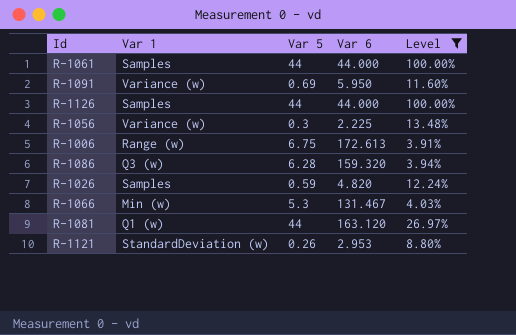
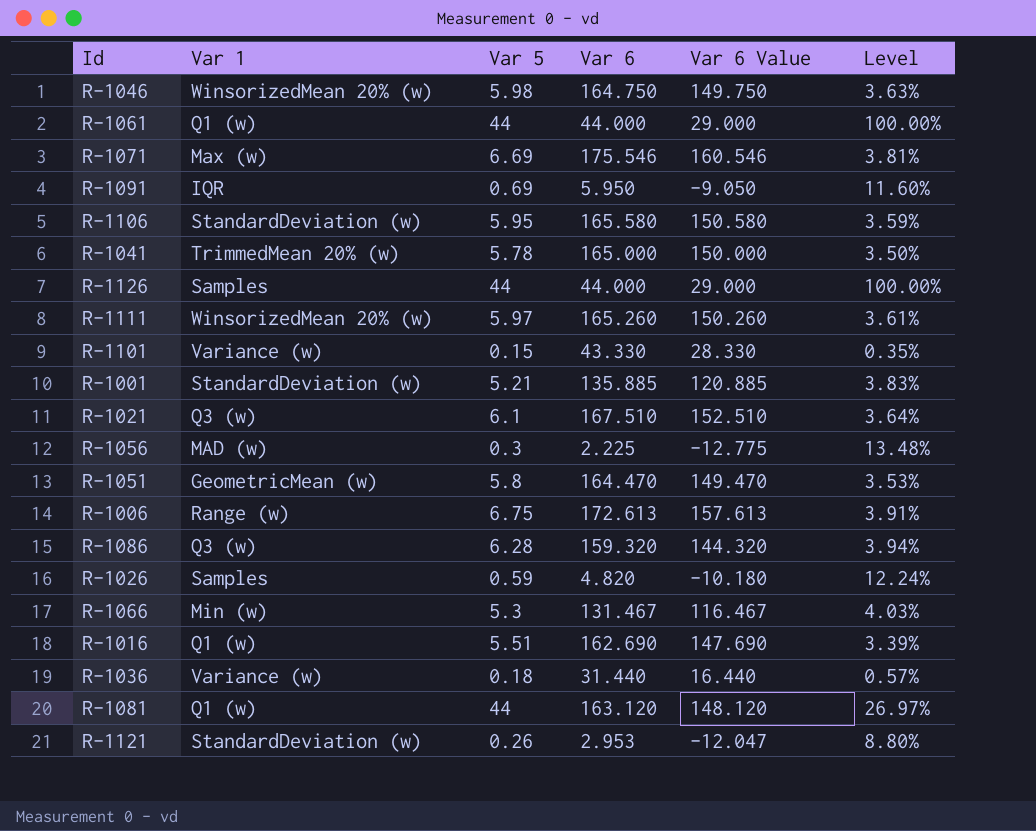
filter: Level >= 3.91% -> none
column Var 6 Value | formula: none -> [Var 6] - 15
R-1061 | Var 1: Samples -> Q1 (w)
R-1091 | Var 1: Variance (w) -> IQR
R-1056 | Var 1: Variance (w) -> MAD (w)

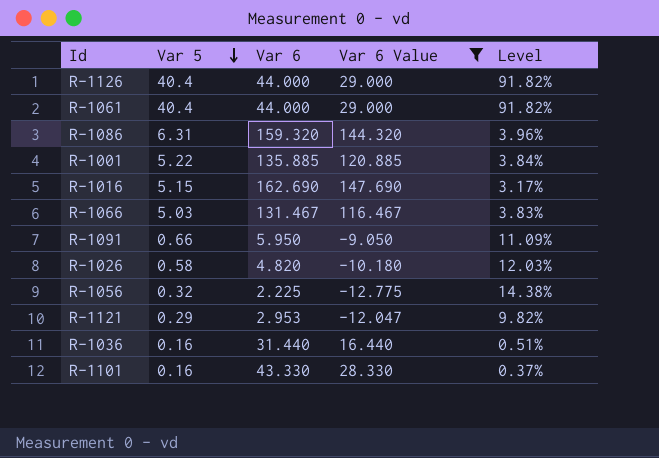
filter: none -> Var 6 Value <= 147.690
row order: none -> Var 5 descending
column Var 1 | position: 2 -> none
R-1126 | Var 5: 44 -> 40.4
R-1126 | Level: 100.00% -> 91.82%
R-1061 | Var 5: 44 -> 40.4
R-1061 | Level: 100.00% -> 91.82%
R-1086 | Var 5: 6.28 -> 6.31
R-1086 | Level: 3.94% -> 3.96%
R-1001 | Var 5: 5.21 -> 5.22
R-1001 | Level: 3.83% -> 3.84%
R-1016 | Var 5: 5.51 -> 5.15
R-1016 | Level: 3.39% -> 3.17%
R-1066 | Var 5: 5.3 -> 5.03
R-1066 | Level: 4.03% -> 3.83%
R-1091 | Var 5: 0.69 -> 0.66
R-1091 | Level: 11.60% -> 11.09%
R-1026 | Var 5: 0.59 -> 0.58
R-1026 | Level: 12.24% -> 12.03%
R-1056 | Var 5: 0.3 -> 0.32
R-1056 | Level: 13.48% -> 14.38%
R-1121 | Var 5: 0.26 -> 0.29
R-1121 | Level: 8.80% -> 9.82%
R-1036 | Var 5: 0.18 -> 0.16
R-1036 | Level: 0.57% -> 0.51%
R-1101 | Var 5: 0.15 -> 0.16
R-1101 | Level: 0.35% -> 0.37%

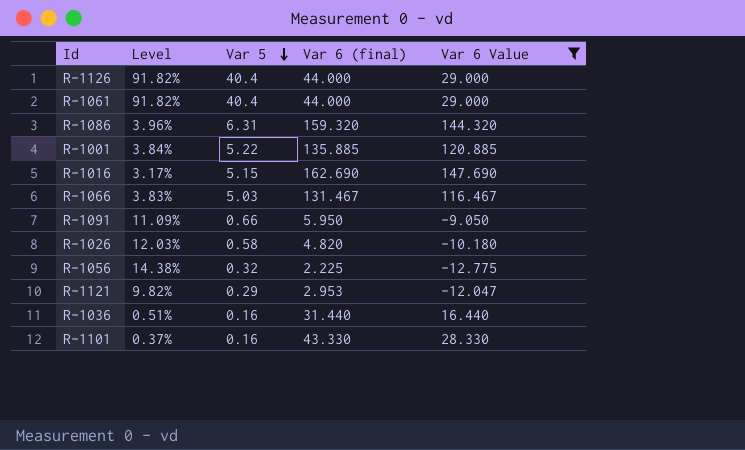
column Level | position: 5 -> 2
column name: Var 6 -> Var 6 (final)

